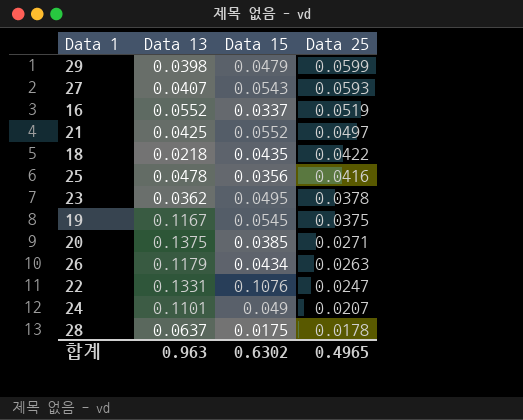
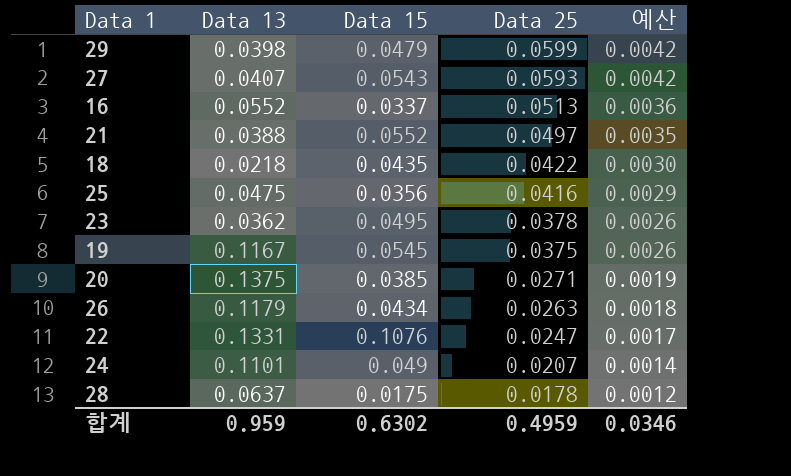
column 예산 | formula: none -> [Data 25] * 0.07
16 | Data 25: 0.0519 -> 0.0513
21 | Data 13: 0.0425 -> 0.0388
25 | Data 13: 0.0478 -> 0.0475
합계 | Data 13: 0.963 -> 0.959
합계 | Data 25: 0.4965 -> 0.4959

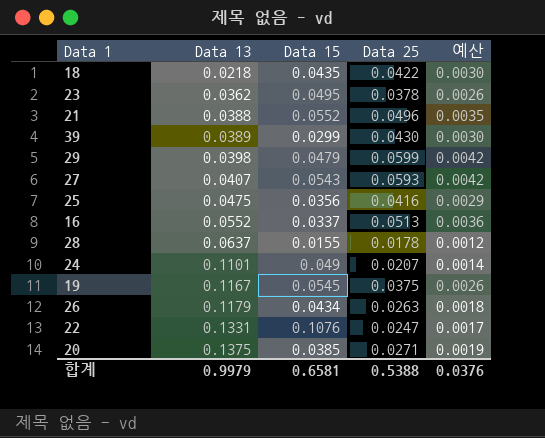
row order: Data 25 descending -> Data 13 ascending
21 | Data 25: 0.0497 -> 0.0496
row 39: none -> 0.0389 | 0.0299 | 0.0430 | 0.0030
28 | Data 15: 0.0175 -> 0.0155
합계 | Data 13: 0.959 -> 0.9979
합계 | Data 15: 0.6302 -> 0.6581
합계 | Data 25: 0.4959 -> 0.5388
합계 | 예산: 0.0346 -> 0.0376

